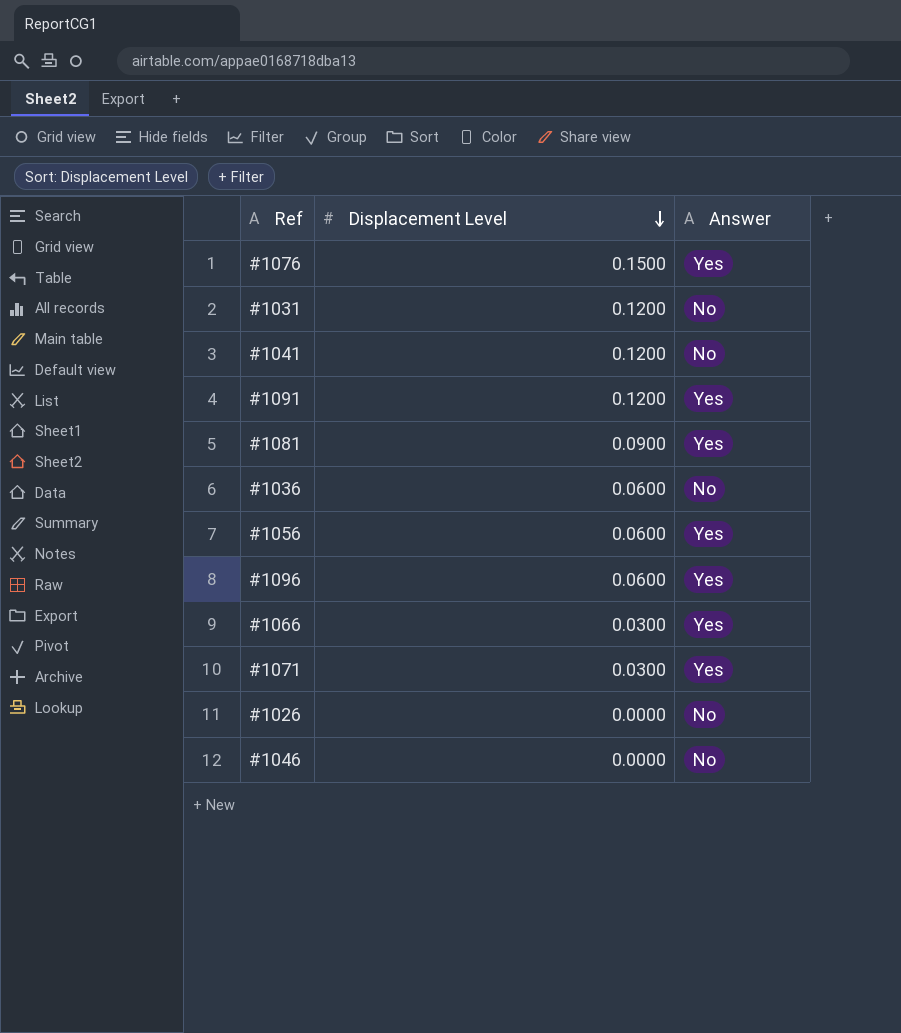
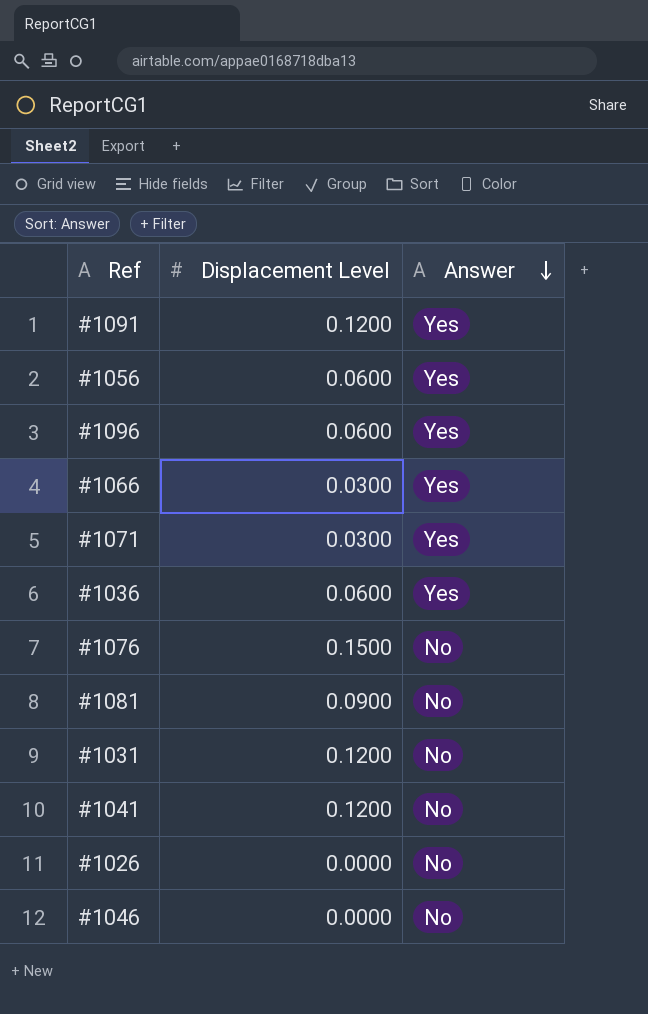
row order: Displacement Level descending -> Answer descending
#1036 | Answer: No -> Yes
#1076 | Answer: Yes -> No
#1081 | Answer: Yes -> No

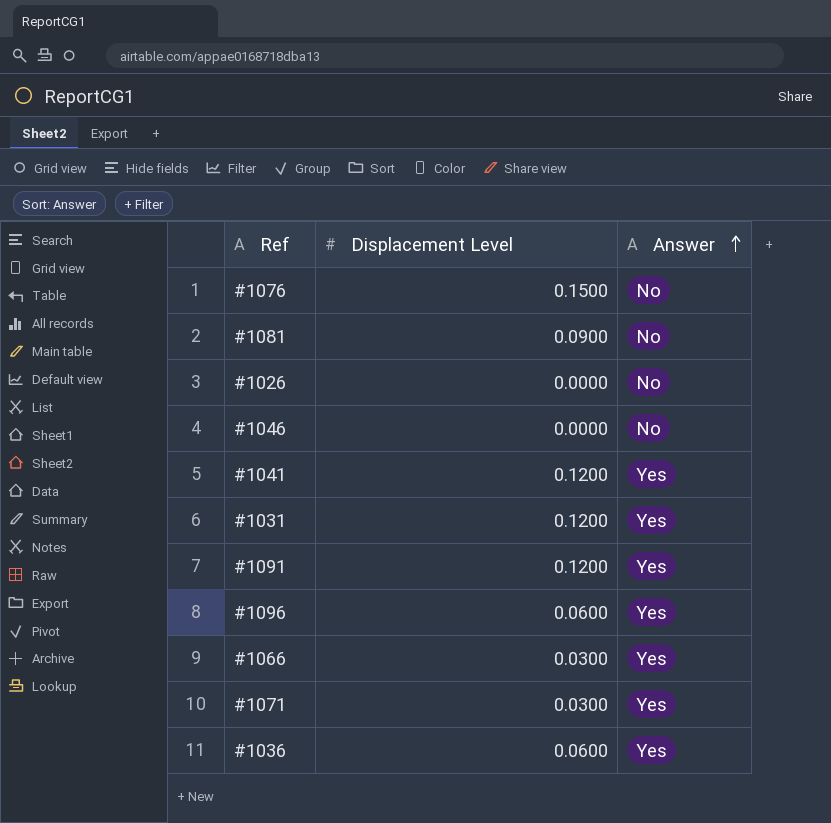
row order: Answer descending -> Answer ascending
row #1056: 0.0600 | Yes -> none
#1041 | Answer: No -> Yes
#1031 | Answer: No -> Yes

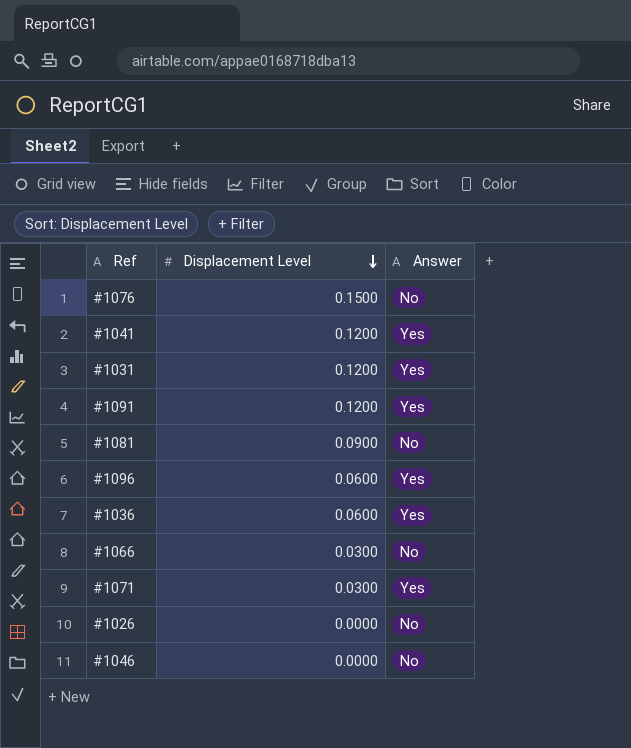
row order: Answer ascending -> Displacement Level descending
#1066 | Answer: Yes -> No

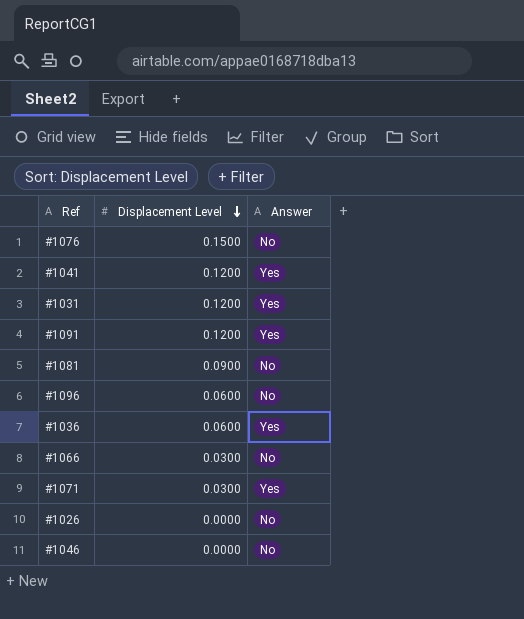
#1096 | Answer: Yes -> No

